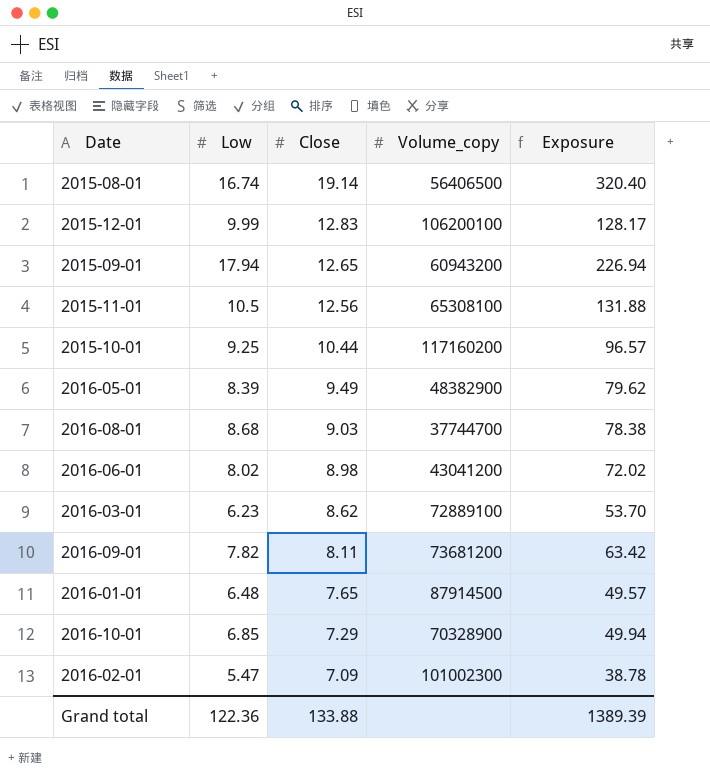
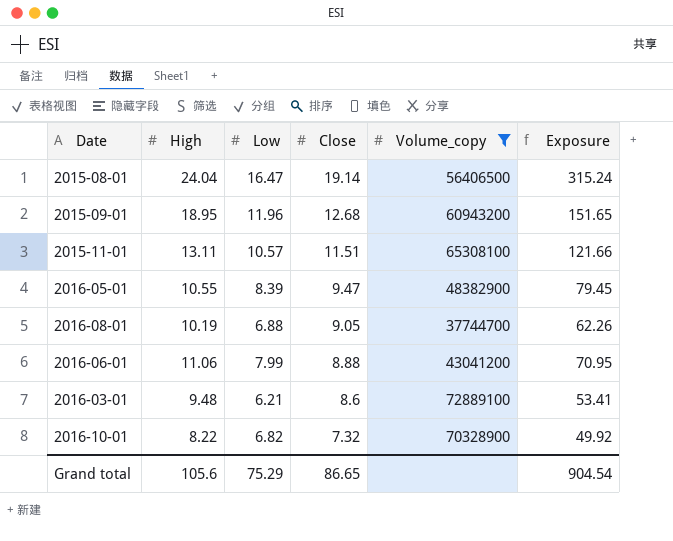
filter: none -> Volume_copy <= 72889100
column High | position: none -> 2
2015-08-01 | Low: 16.74 -> 16.47
2015-08-01 | Exposure: 320.40 -> 315.24
2015-09-01 | Low: 17.94 -> 11.96
2015-09-01 | Close: 12.65 -> 12.68
2015-09-01 | Exposure: 226.94 -> 151.65
2015-11-01 | Low: 10.5 -> 10.57
2015-11-01 | Close: 12.56 -> 11.51
2015-11-01 | Exposure: 131.88 -> 121.66
2016-05-01 | Close: 9.49 -> 9.47
2016-05-01 | Exposure: 79.62 -> 79.45
2016-08-01 | Low: 8.68 -> 6.88
2016-08-01 | Close: 9.03 -> 9.05
2016-08-01 | Exposure: 78.38 -> 62.26
2016-06-01 | Low: 8.02 -> 7.99
2016-06-01 | Close: 8.98 -> 8.88
2016-06-01 | Exposure: 72.02 -> 70.95
2016-03-01 | Low: 6.23 -> 6.21
2016-03-01 | Close: 8.62 -> 8.6
2016-03-01 | Exposure: 53.70 -> 53.41
2016-10-01 | Low: 6.85 -> 6.82
2016-10-01 | Close: 7.29 -> 7.32
2016-10-01 | Exposure: 49.94 -> 49.92
Grand total | Low: 122.36 -> 75.29
Grand total | Close: 133.88 -> 86.65
Grand total | Exposure: 1389.39 -> 904.54

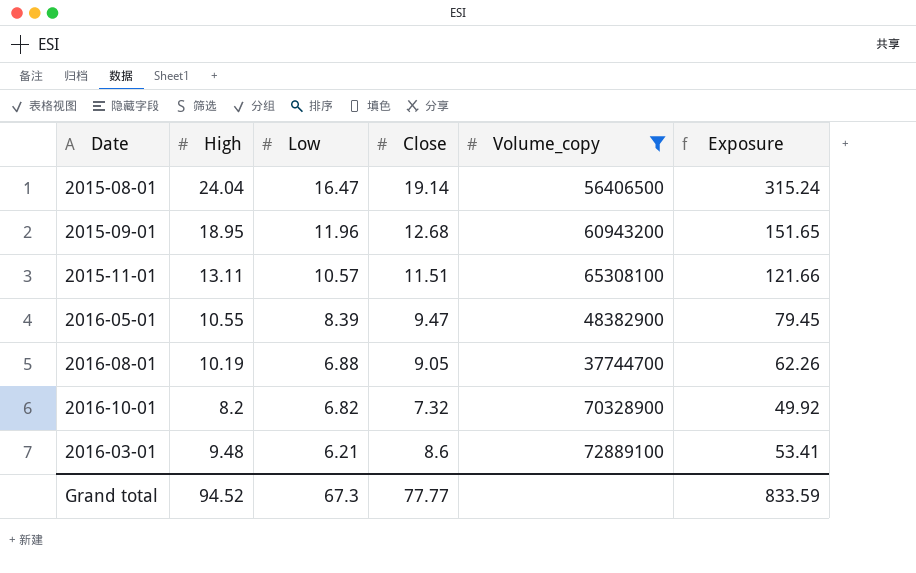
row order: Close descending -> Low descending
row 2016-06-01: 11.06 | 7.99 | 8.88 | 43041200 | 70.95 -> none
2016-10-01 | High: 8.22 -> 8.2
Grand total | High: 105.6 -> 94.52
Grand total | Low: 75.29 -> 67.3
Grand total | Close: 86.65 -> 77.77
Grand total | Exposure: 904.54 -> 833.59

